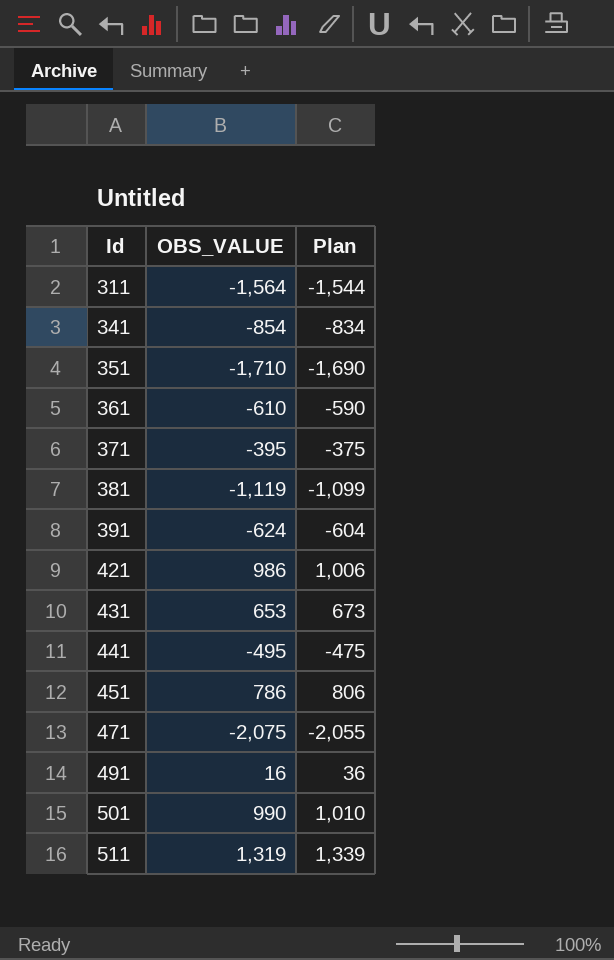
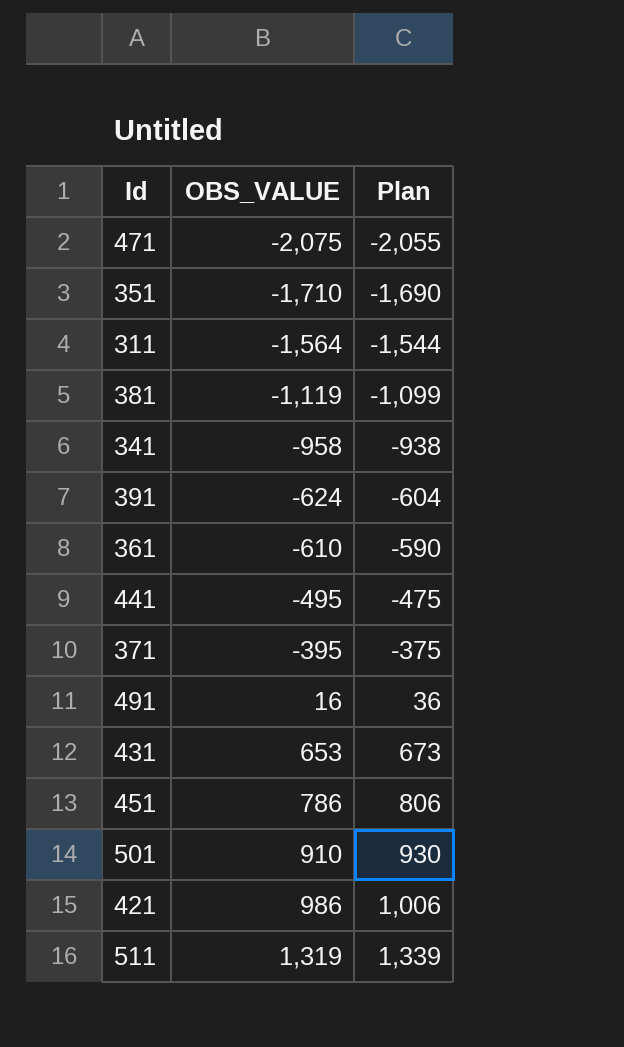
row order: Id ascending -> OBS_VALUE ascending
341 | OBS_VALUE: -854 -> -958
341 | Plan: -834 -> -938
501 | OBS_VALUE: 990 -> 910
501 | Plan: 1,010 -> 930

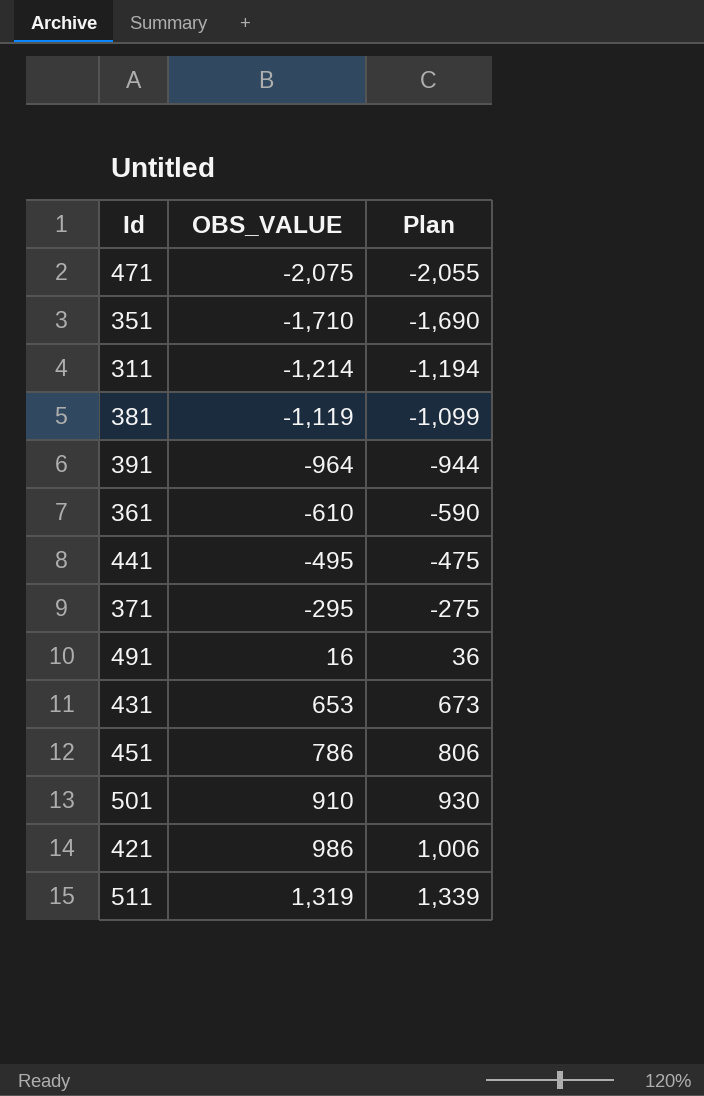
row 341: -958 | -938 -> none
311 | OBS_VALUE: -1,564 -> -1,214
311 | Plan: -1,544 -> -1,194
391 | OBS_VALUE: -624 -> -964
391 | Plan: -604 -> -944
371 | OBS_VALUE: -395 -> -295
371 | Plan: -375 -> -275

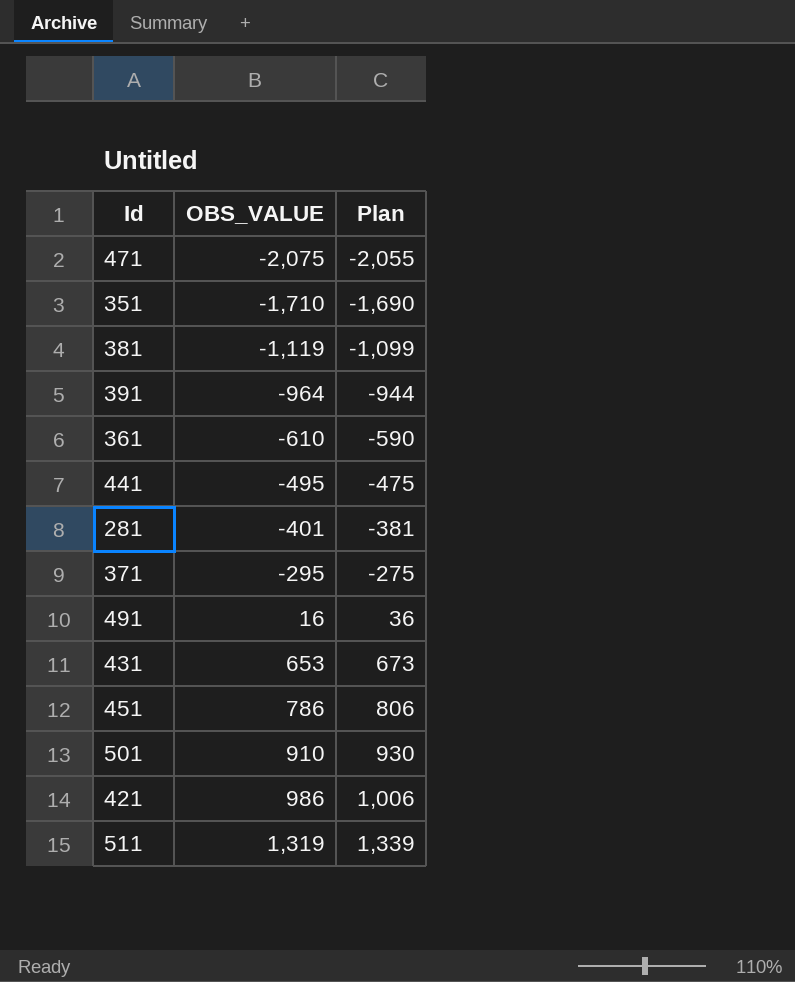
row 311: -1,214 | -1,194 -> none
row 281: none -> -401 | -381

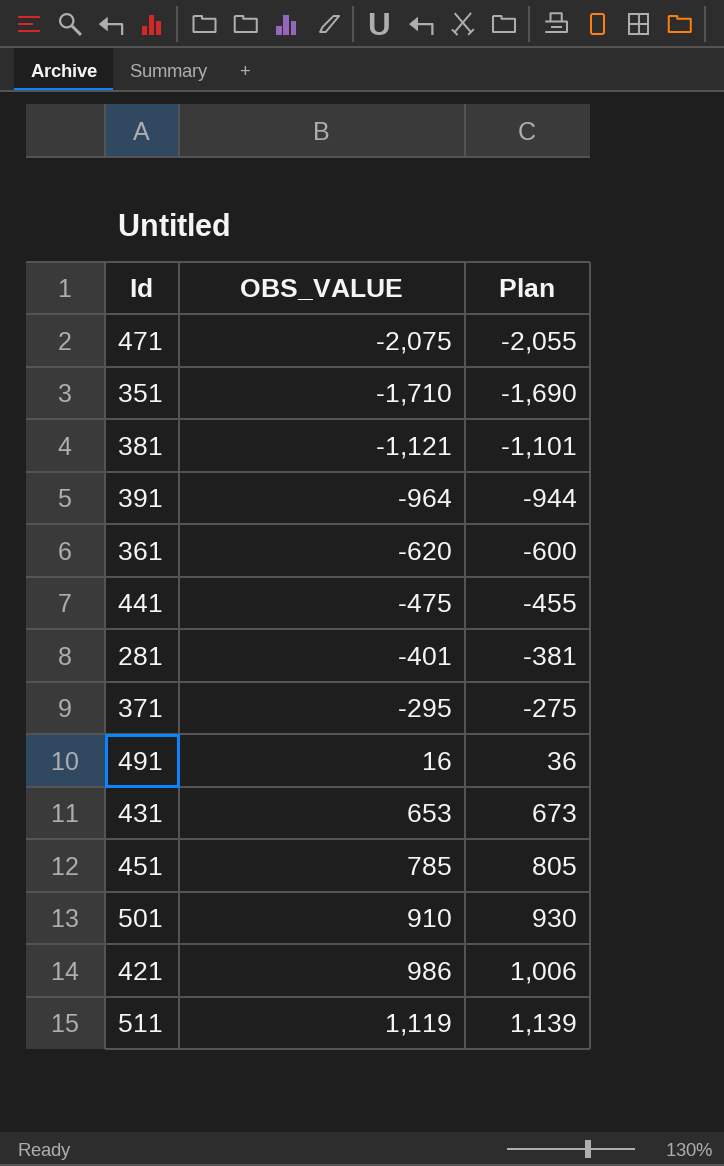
381 | OBS_VALUE: -1,119 -> -1,121
381 | Plan: -1,099 -> -1,101
361 | OBS_VALUE: -610 -> -620
361 | Plan: -590 -> -600
441 | OBS_VALUE: -495 -> -475
441 | Plan: -475 -> -455
451 | OBS_VALUE: 786 -> 785
451 | Plan: 806 -> 805
511 | OBS_VALUE: 1,319 -> 1,119
511 | Plan: 1,339 -> 1,139

